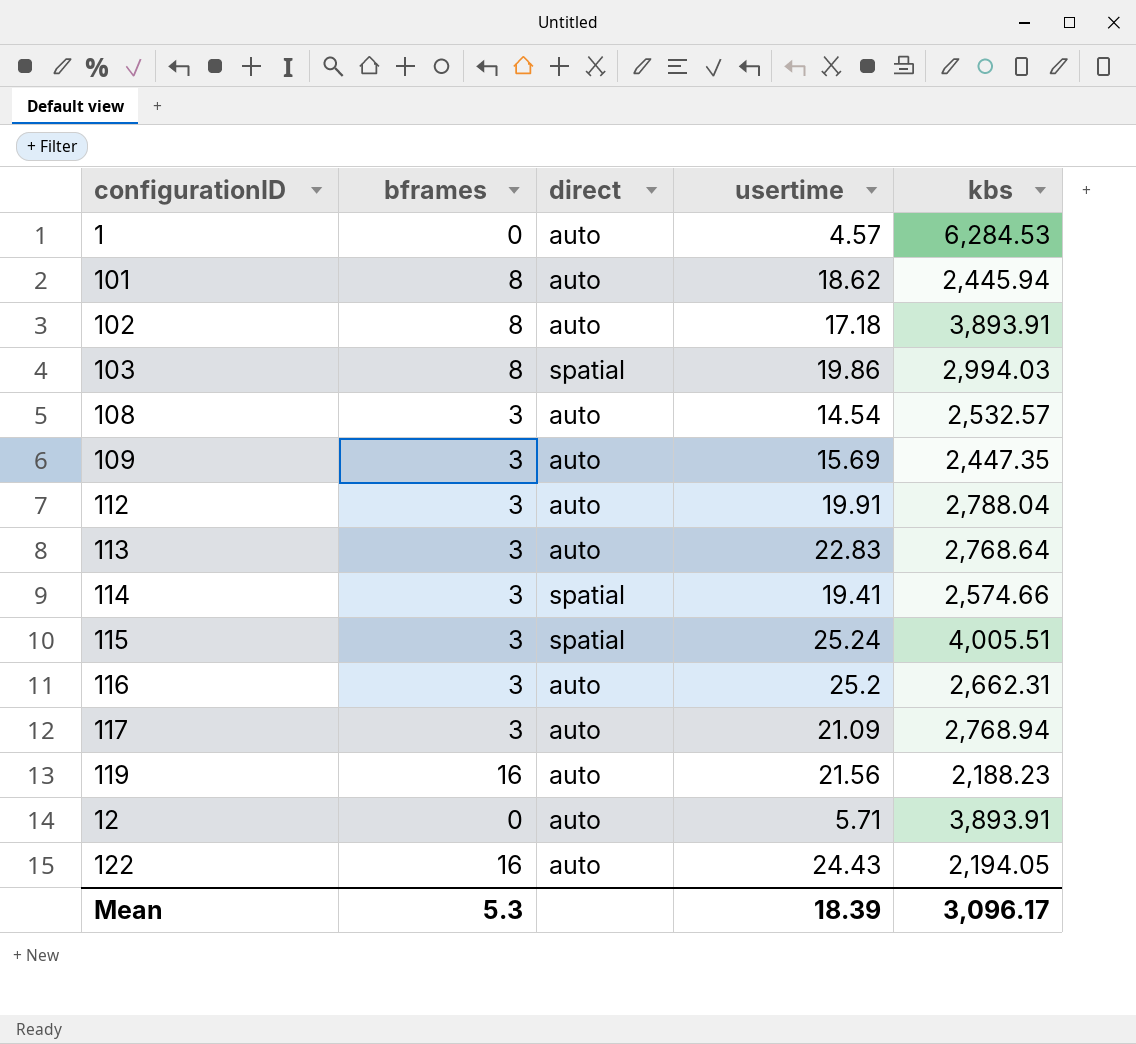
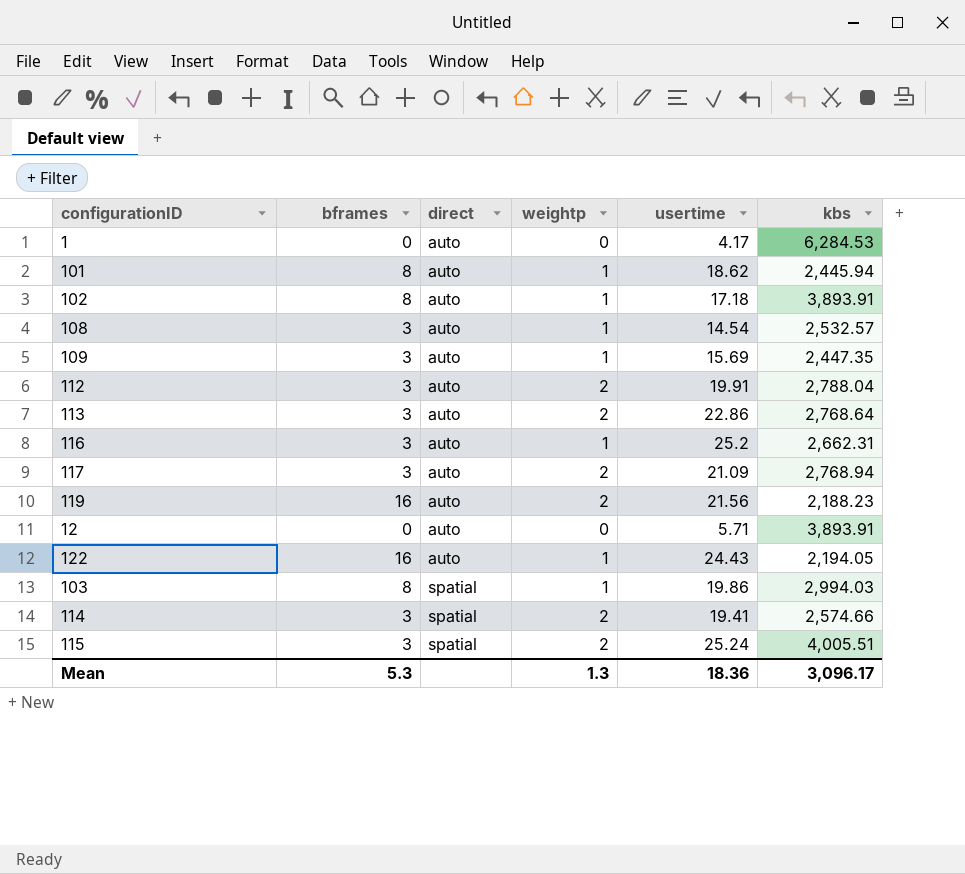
row order: none -> direct ascending
column weightp | position: none -> 4
1 | usertime: 4.57 -> 4.17
113 | usertime: 22.83 -> 22.86
Mean | usertime: 18.39 -> 18.36

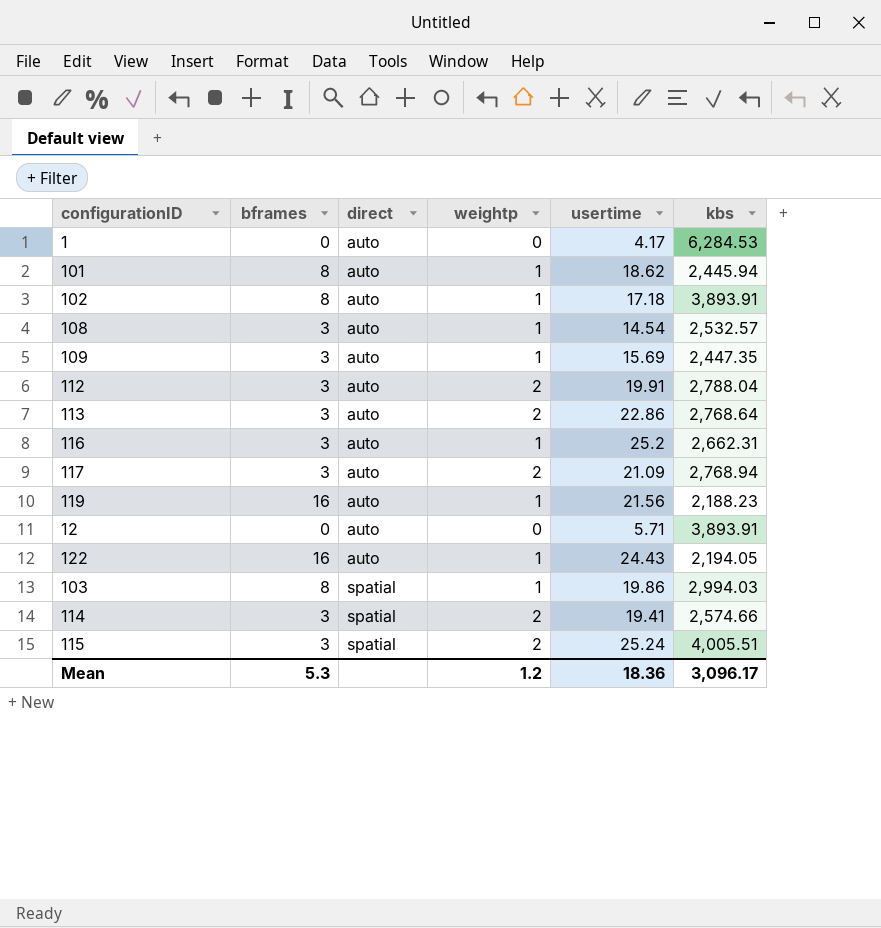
119 | weightp: 2 -> 1
Mean | weightp: 1.3 -> 1.2

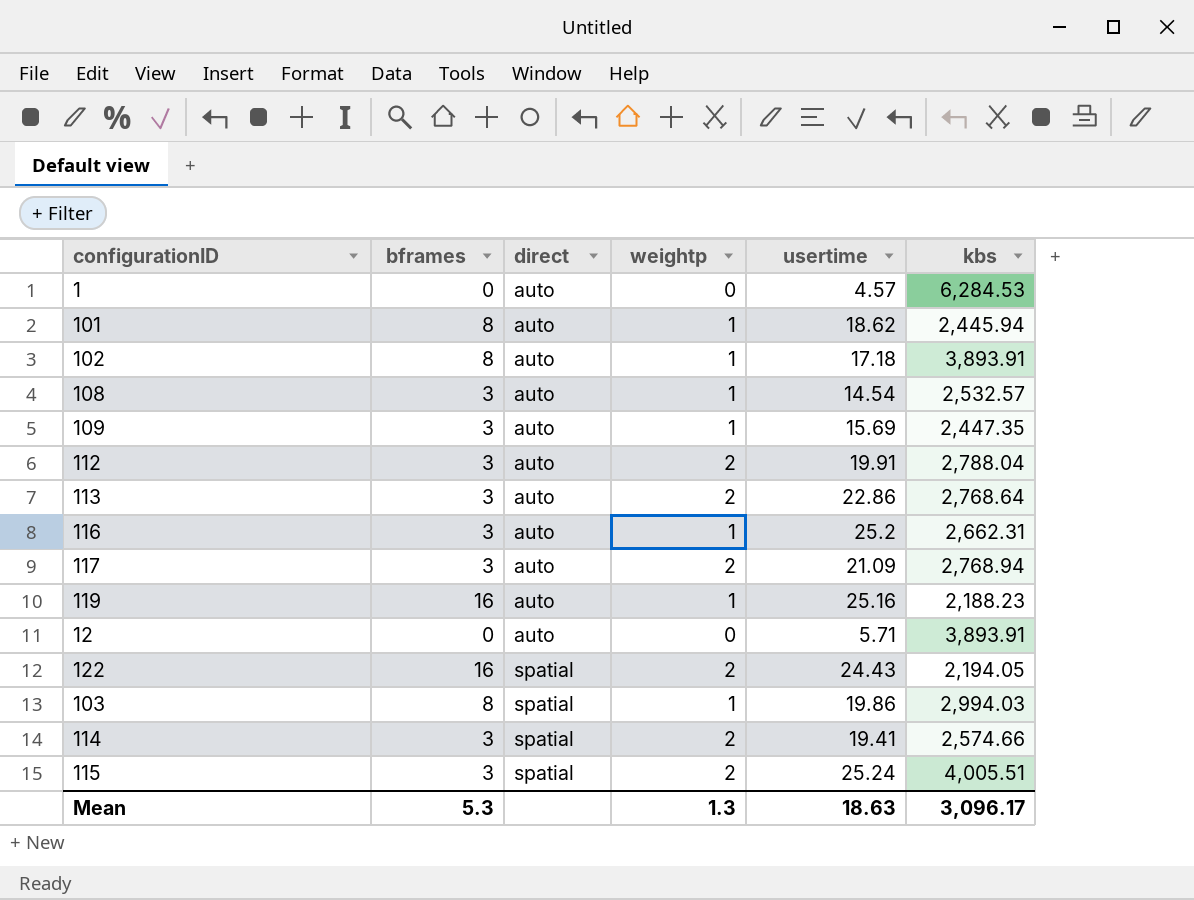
1 | usertime: 4.17 -> 4.57
119 | usertime: 21.56 -> 25.16
122 | direct: auto -> spatial
122 | weightp: 1 -> 2
Mean | weightp: 1.2 -> 1.3
Mean | usertime: 18.36 -> 18.63

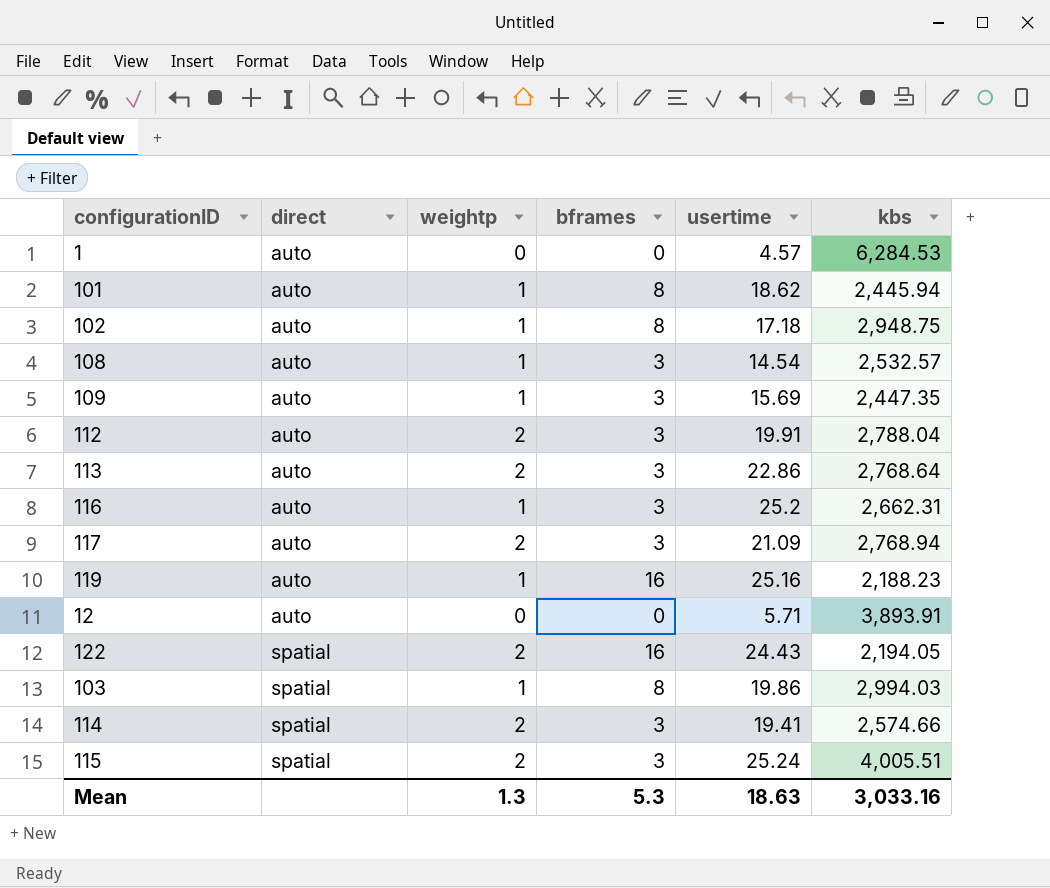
column bframes | position: 2 -> 4
102 | kbs: 3,893.91 -> 2,948.75
Mean | kbs: 3,096.17 -> 3,033.16

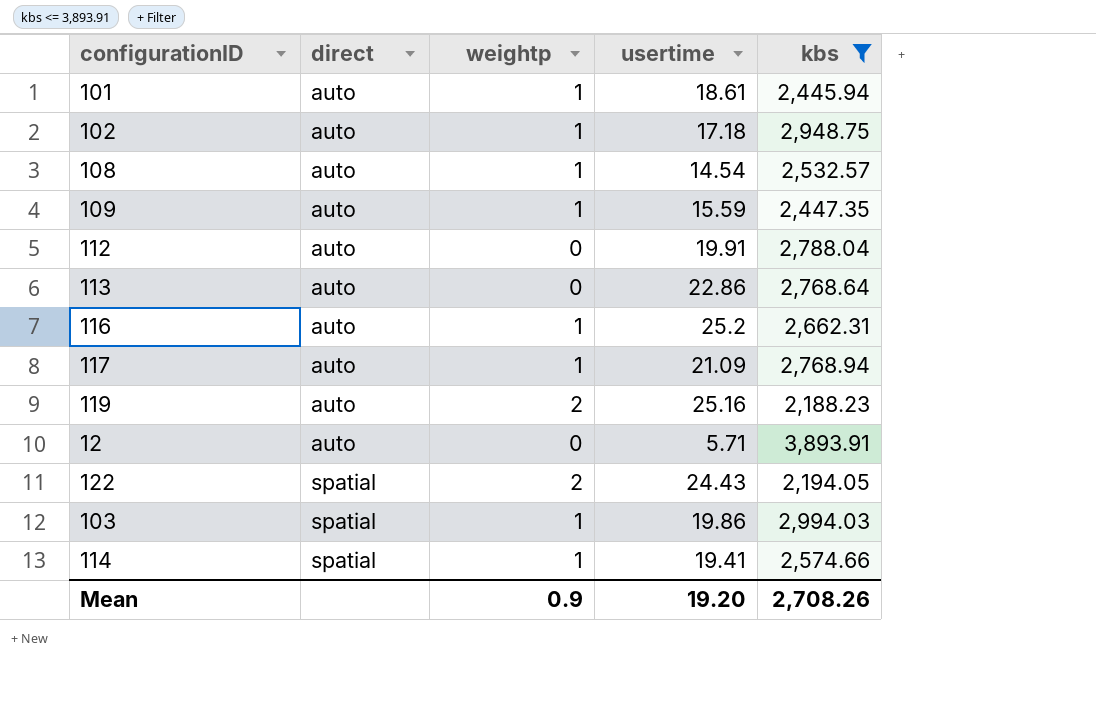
filter: none -> kbs <= 3,893.91
column bframes | position: 4 -> none
101 | usertime: 18.62 -> 18.61
109 | usertime: 15.69 -> 15.59
112 | weightp: 2 -> 0
113 | weightp: 2 -> 0
117 | weightp: 2 -> 1
119 | weightp: 1 -> 2
114 | weightp: 2 -> 1
Mean | weightp: 1.3 -> 0.9
Mean | usertime: 18.63 -> 19.20
Mean | kbs: 3,033.16 -> 2,708.26

